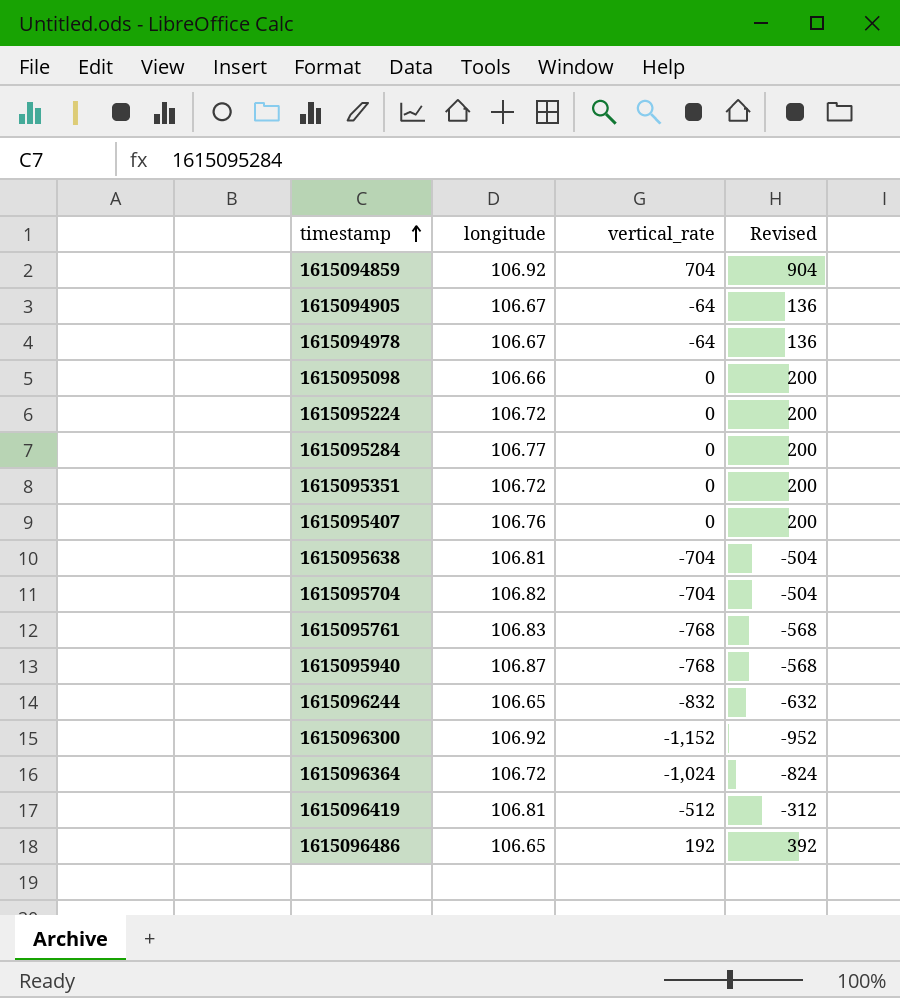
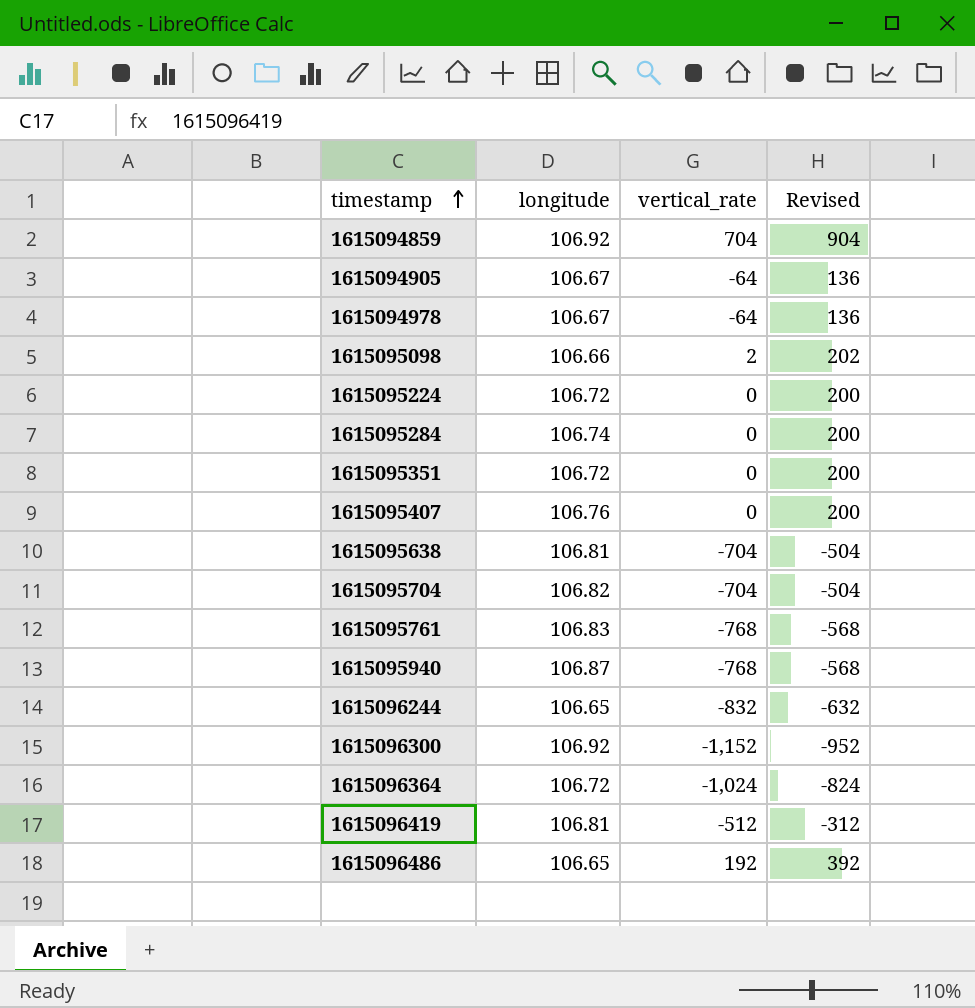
1615095098 | vertical_rate: 0 -> 2
1615095098 | Revised: 200 -> 202
1615095284 | longitude: 106.77 -> 106.74

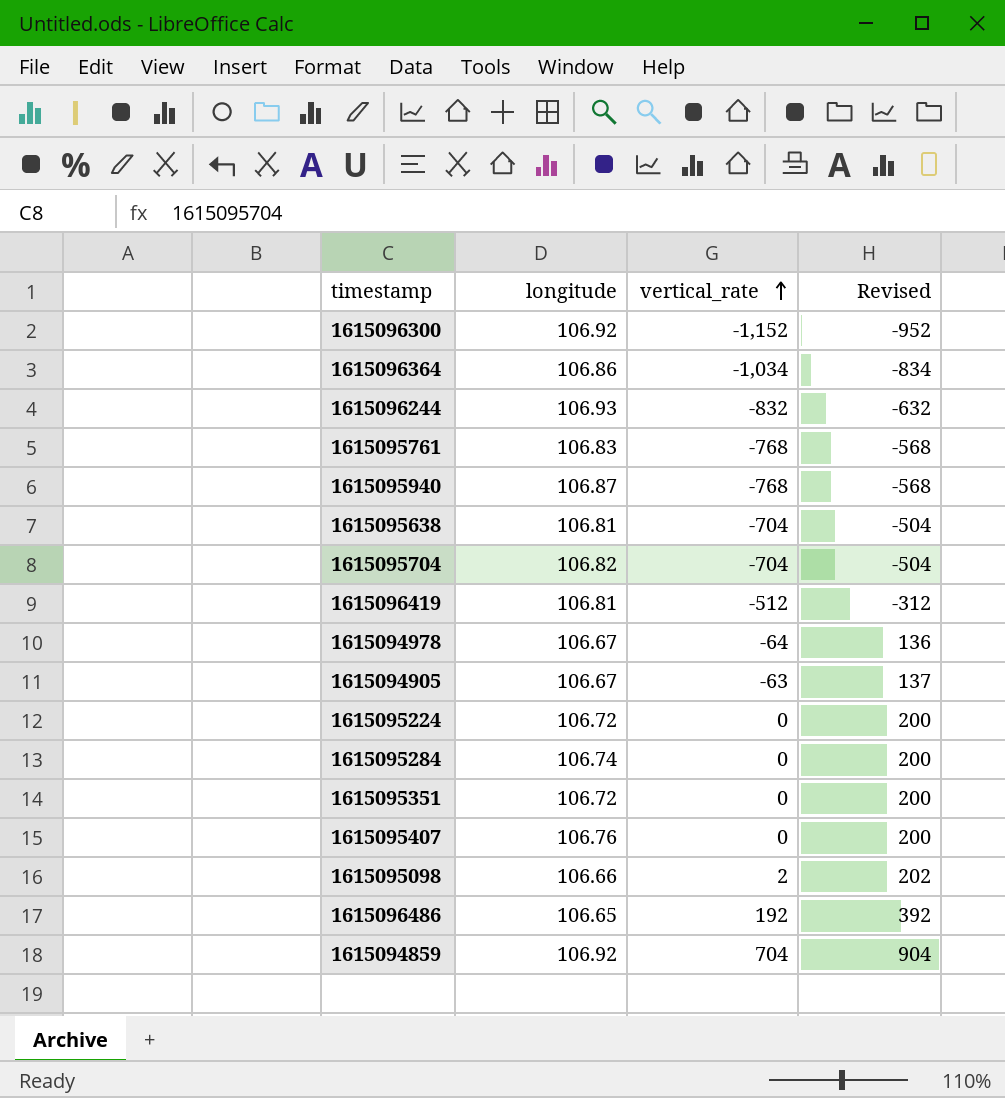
row order: timestamp ascending -> vertical_rate ascending
1615096364 | longitude: 106.72 -> 106.86
1615096364 | vertical_rate: -1,024 -> -1,034
1615096364 | Revised: -824 -> -834
1615096244 | longitude: 106.65 -> 106.93
1615094905 | vertical_rate: -64 -> -63
1615094905 | Revised: 136 -> 137

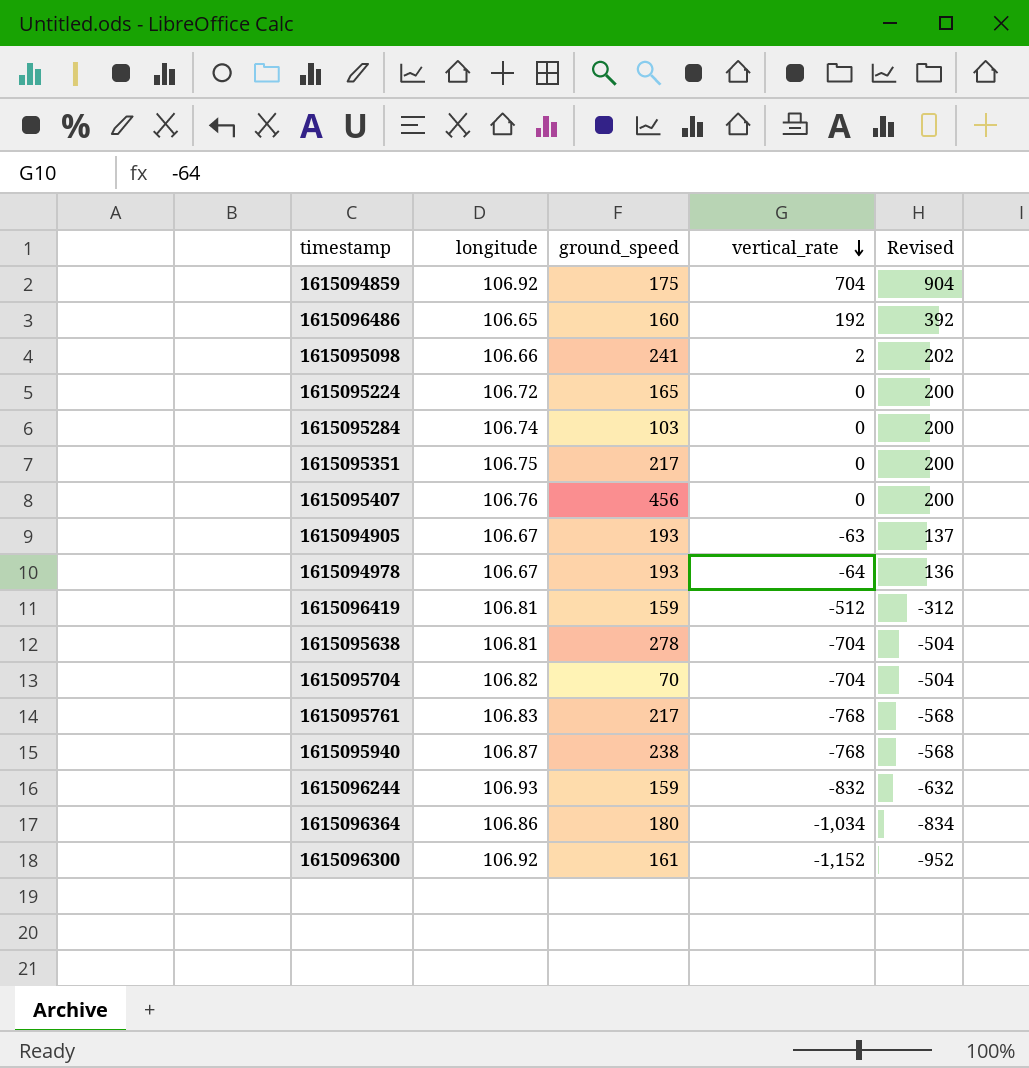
row order: vertical_rate ascending -> vertical_rate descending
column ground_speed | position: none -> 3
1615095351 | longitude: 106.72 -> 106.75

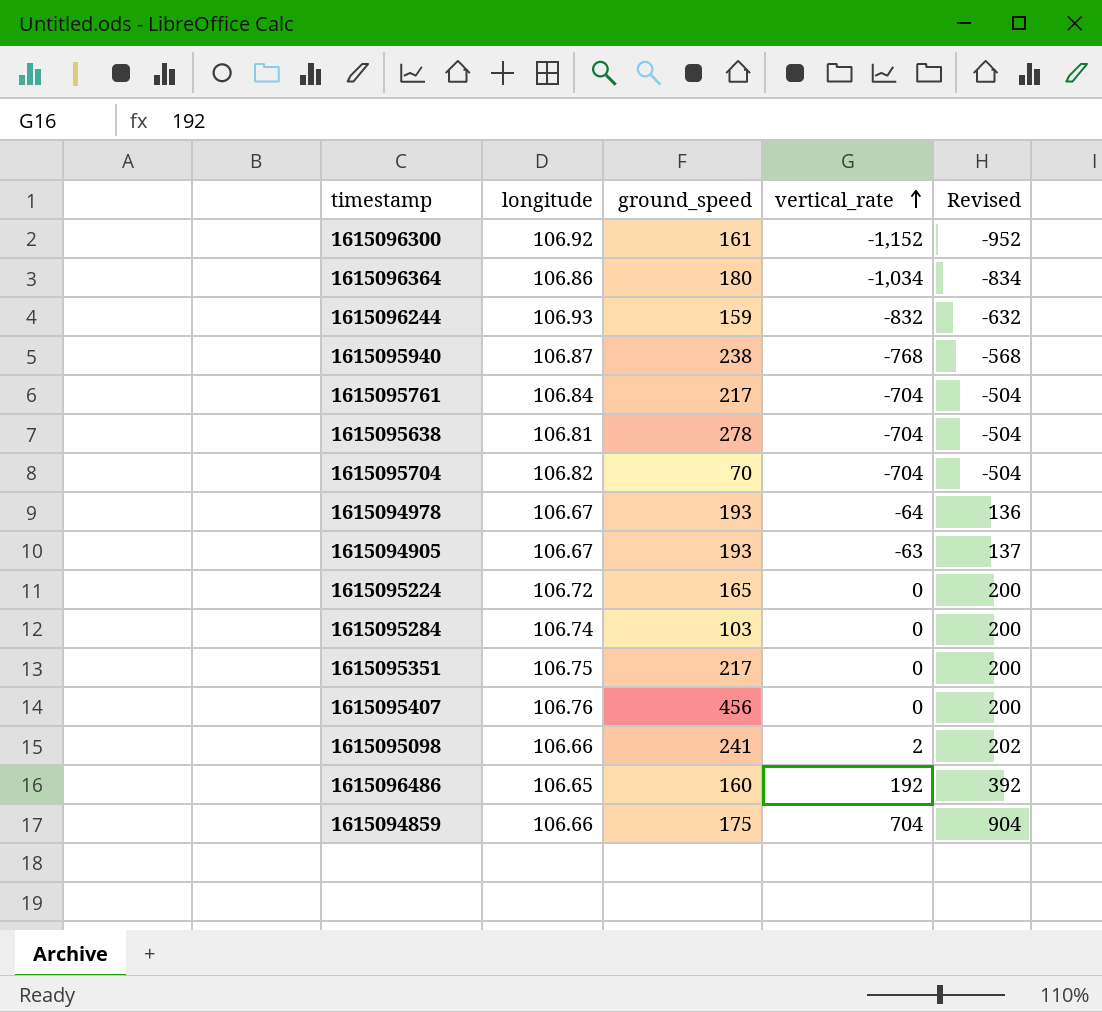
row order: vertical_rate descending -> vertical_rate ascending
row 1615096419: 106.81 | 159 | -512 | -312 -> none
1615095761 | longitude: 106.83 -> 106.84
1615095761 | vertical_rate: -768 -> -704
1615095761 | Revised: -568 -> -504
1615094859 | longitude: 106.92 -> 106.66

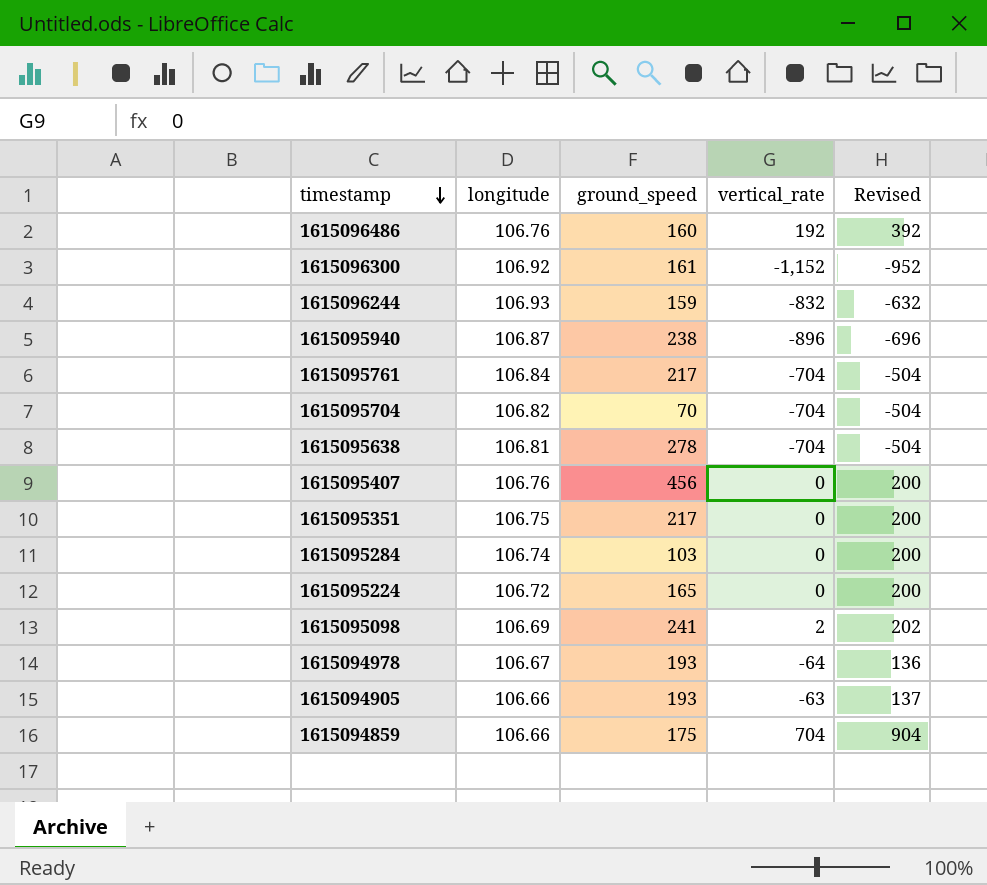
row order: vertical_rate ascending -> timestamp descending
row 1615096364: 106.86 | 180 | -1,034 | -834 -> none
1615096486 | longitude: 106.65 -> 106.76
1615095940 | vertical_rate: -768 -> -896
1615095940 | Revised: -568 -> -696
1615095098 | longitude: 106.66 -> 106.69
1615094905 | longitude: 106.67 -> 106.66

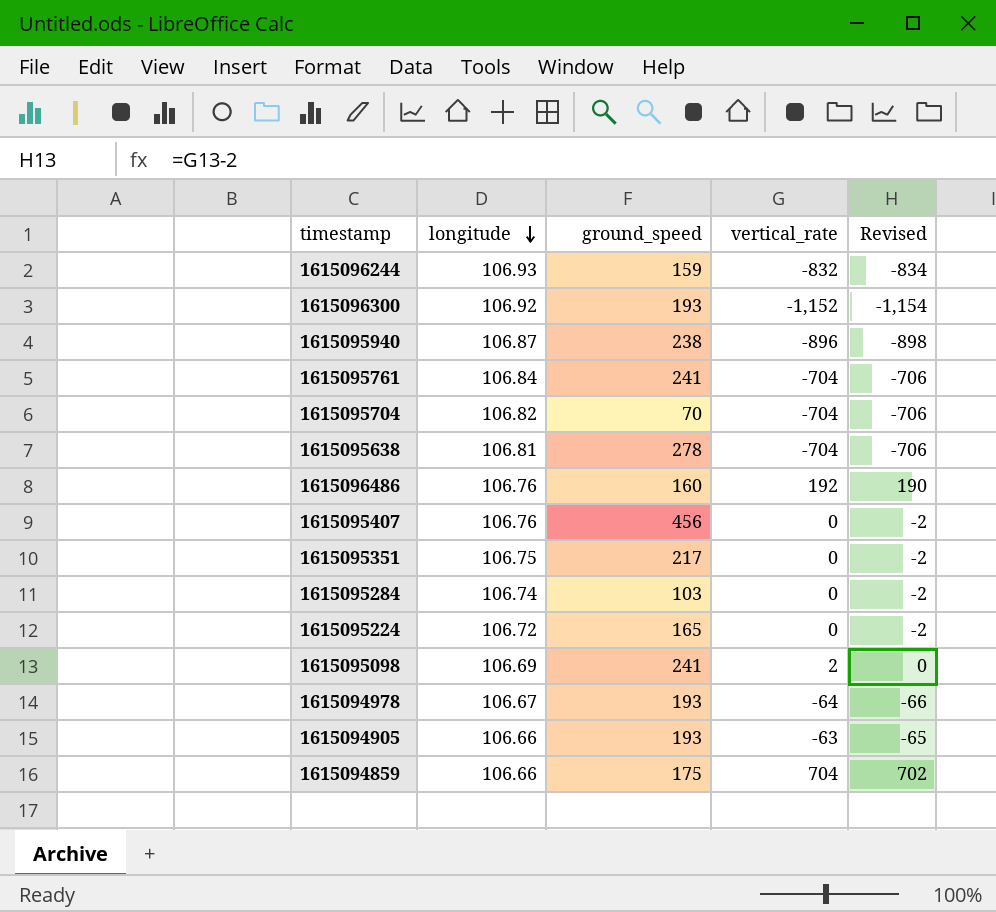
row order: timestamp descending -> longitude descending
column Revised | formula: [vertical_rate] + 200 -> [vertical_rate] - 2
1615096300 | ground_speed: 161 -> 193
1615095761 | ground_speed: 217 -> 241

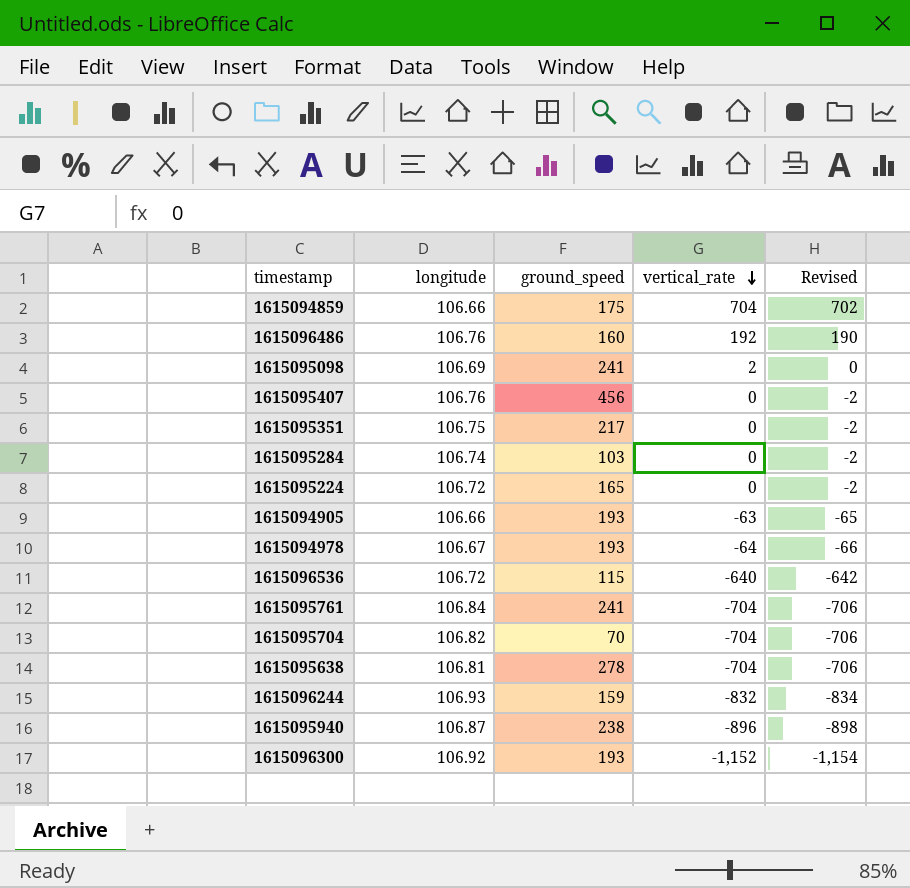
row order: longitude descending -> vertical_rate descending
row 1615096536: none -> 106.72 | 115 | -640 | -642

